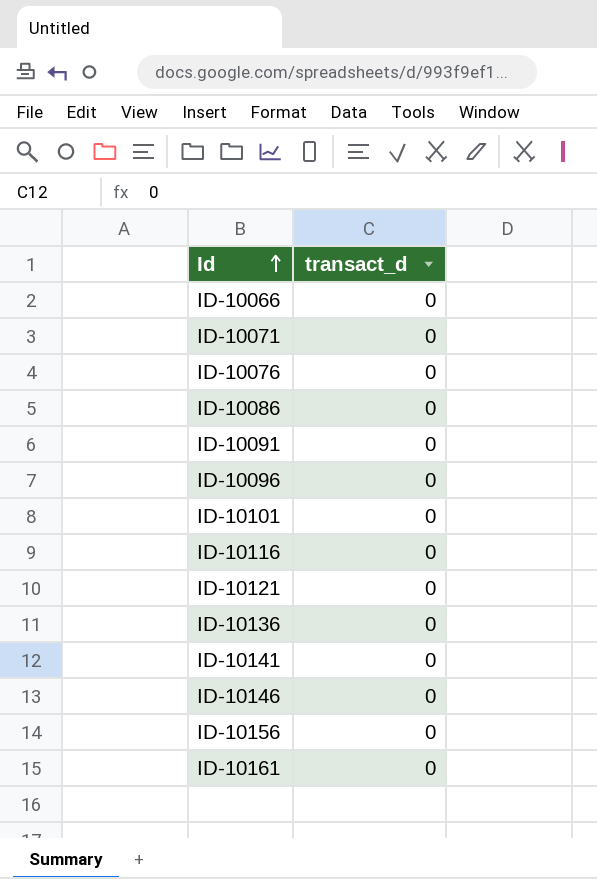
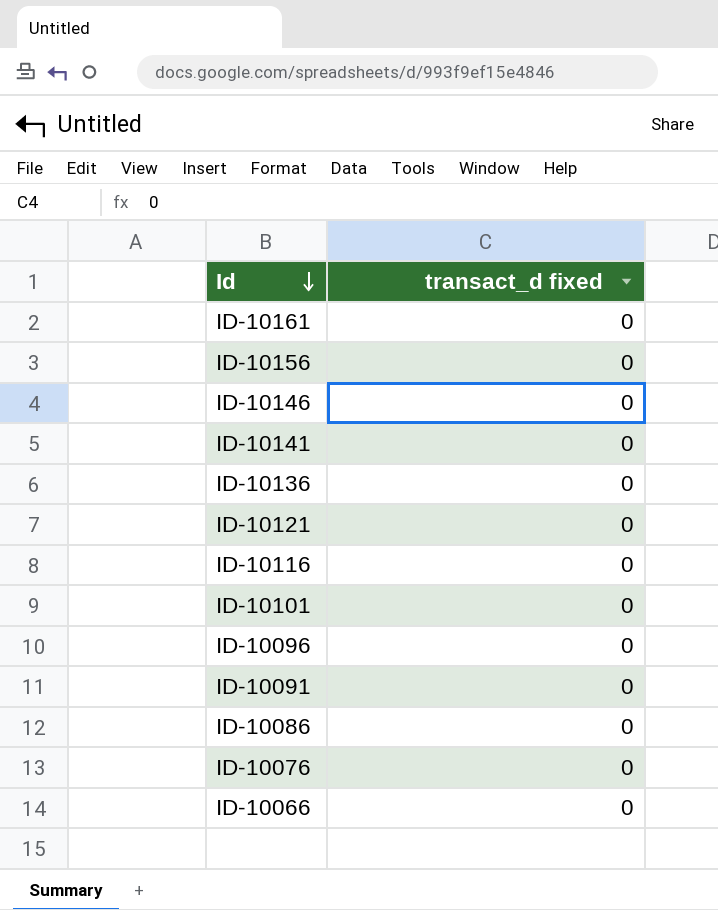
row order: Id ascending -> Id descending
column name: transact_d -> transact_d fixed
row ID-10071: 0 -> none

